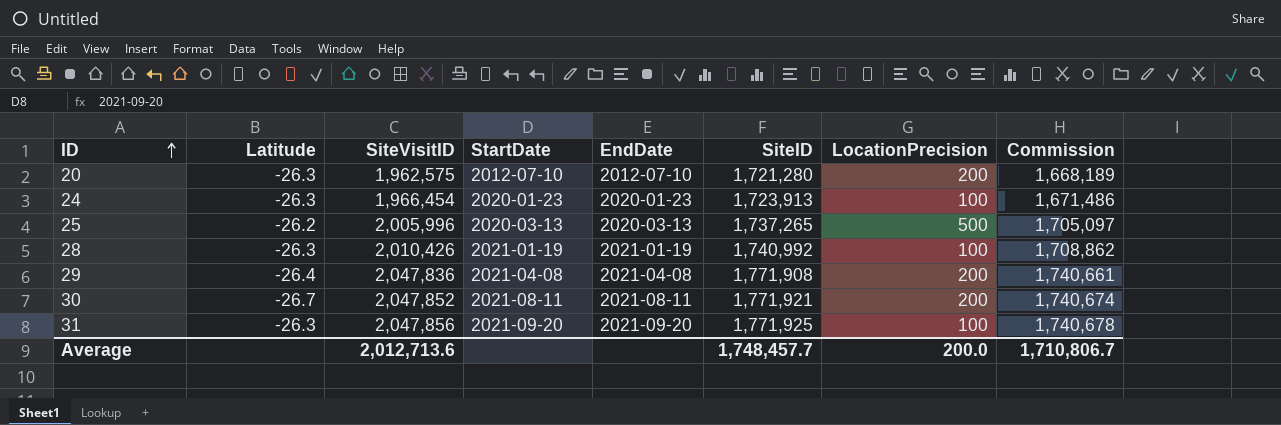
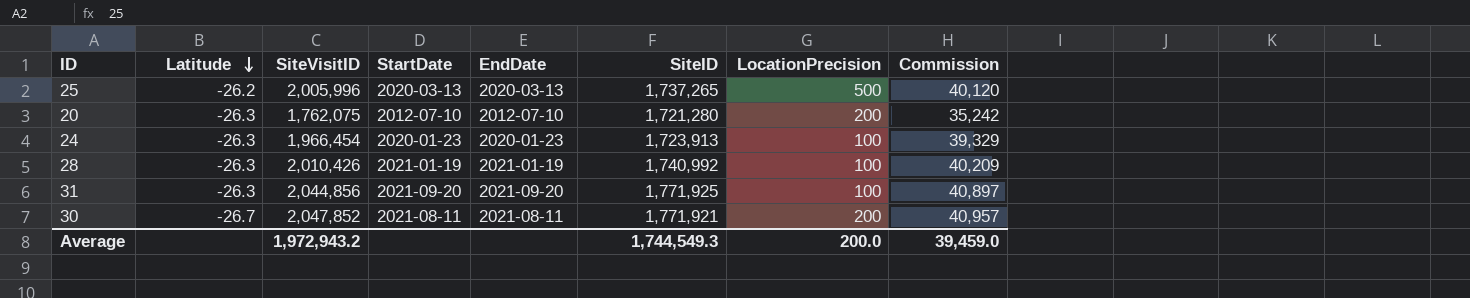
row order: ID ascending -> Latitude descending
column Commission | formula: [SiteVisitID] * 0.85 -> [SiteVisitID] * 0.02
row 29: -26.4 | 2,047,836 | 2021-04-08 | 2021-04-08 | 1,771,908 | 200 | 1,740,661 -> none
20 | SiteVisitID: 1,962,575 -> 1,762,075
31 | SiteVisitID: 2,047,856 -> 2,044,856
Average | SiteVisitID: 2,012,713.6 -> 1,972,943.2
Average | SiteID: 1,748,457.7 -> 1,744,549.3
Average | Commission: 1,710,806.7 -> 39,459.0

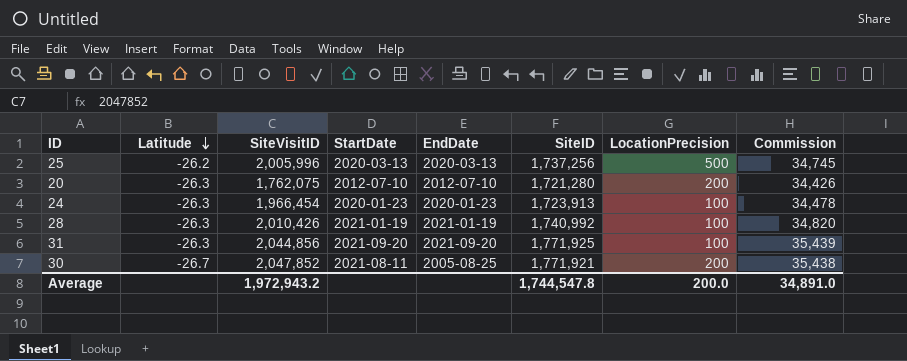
column Commission | formula: [SiteVisitID] * 0.02 -> [SiteID] * 0.02
25 | SiteID: 1,737,265 -> 1,737,256
30 | EndDate: 2021-08-11 -> 2005-08-25
Average | SiteID: 1,744,549.3 -> 1,744,547.8
Average | Commission: 39,459.0 -> 34,891.0

